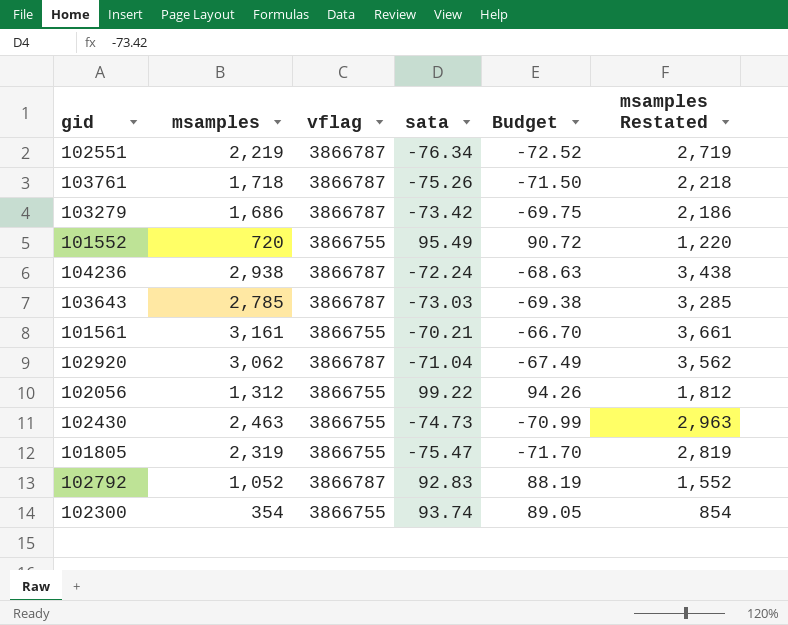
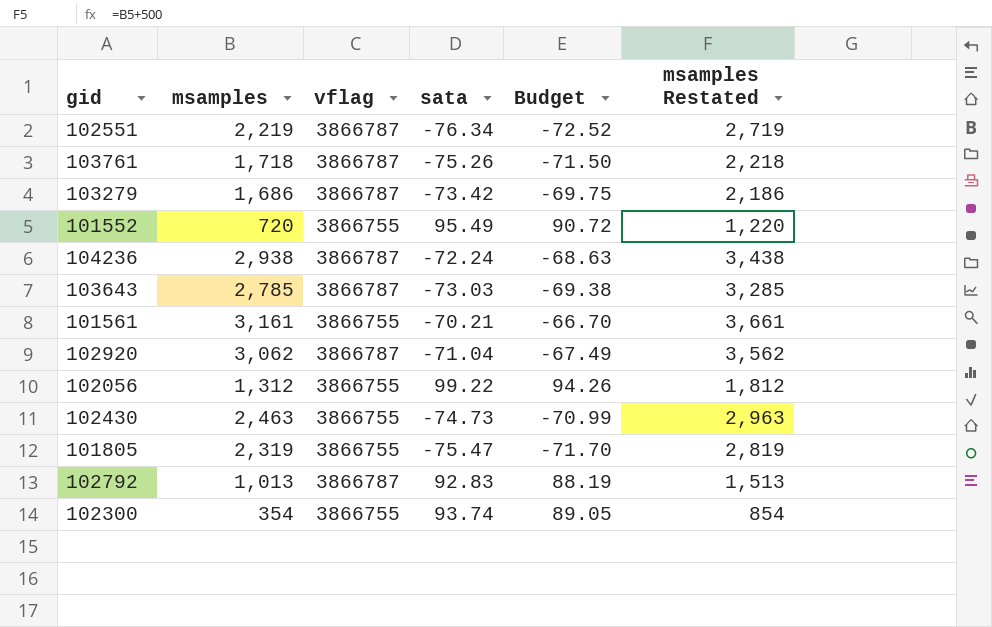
102792 | msamples: 1,052 -> 1,013
102792 | msamples Restated: 1,552 -> 1,513

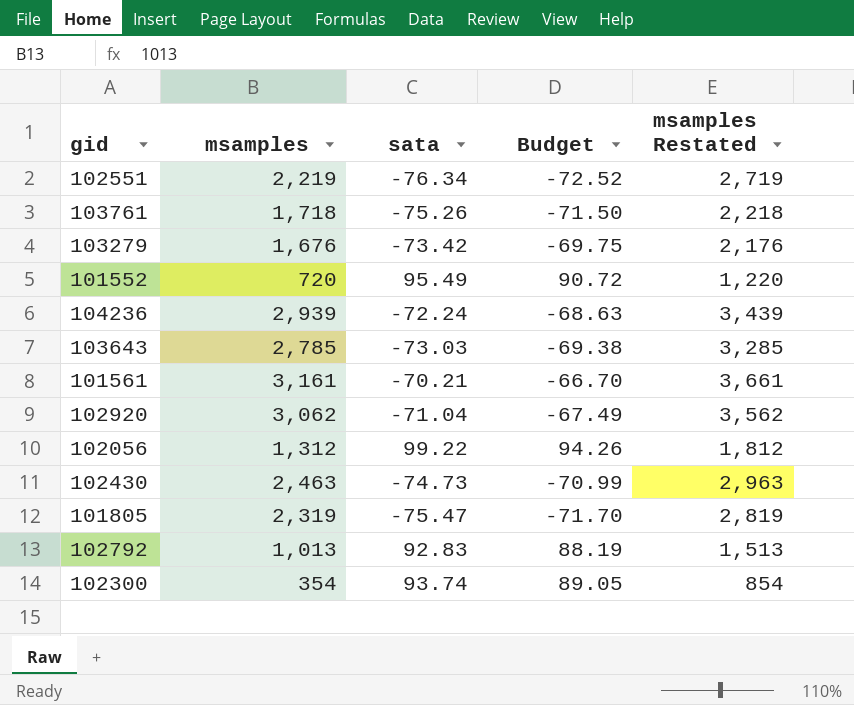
column vflag | position: 3 -> none
103279 | msamples: 1,686 -> 1,676
103279 | msamples Restated: 2,186 -> 2,176
104236 | msamples: 2,938 -> 2,939
104236 | msamples Restated: 3,438 -> 3,439

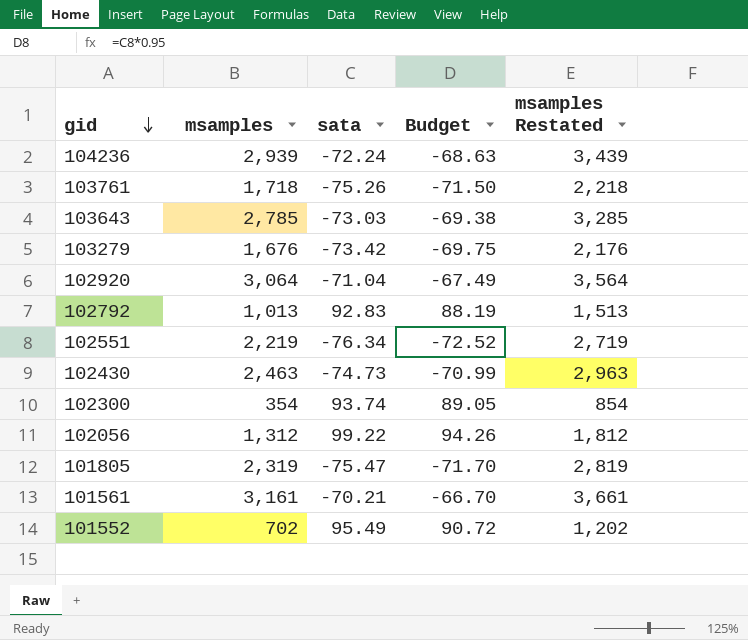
row order: none -> gid descending
102920 | msamples: 3,062 -> 3,064
102920 | msamples Restated: 3,562 -> 3,564
101552 | msamples: 720 -> 702
101552 | msamples Restated: 1,220 -> 1,202

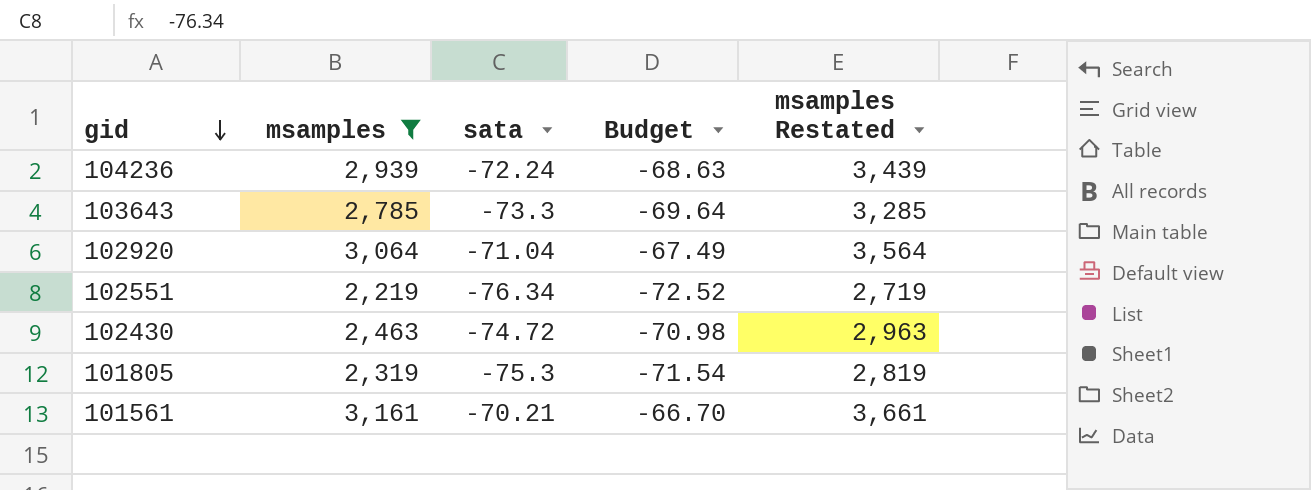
filter: none -> msamples >= 2,219
103643 | sata: -73.03 -> -73.3
103643 | Budget: -69.38 -> -69.64
102430 | sata: -74.73 -> -74.72
102430 | Budget: -70.99 -> -70.98
101805 | sata: -75.47 -> -75.3
101805 | Budget: -71.70 -> -71.54

